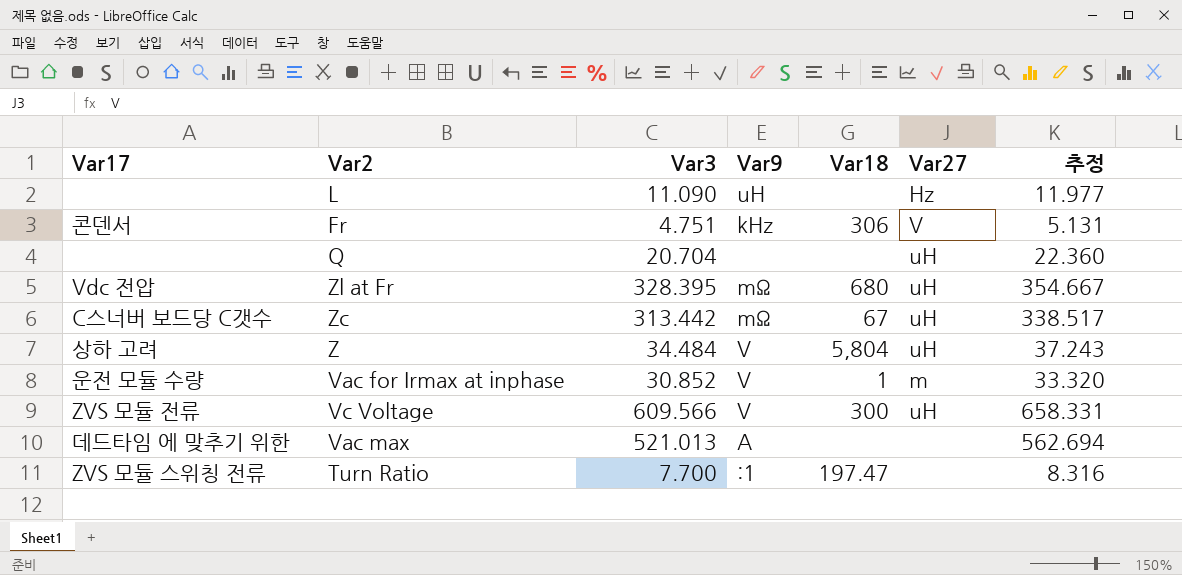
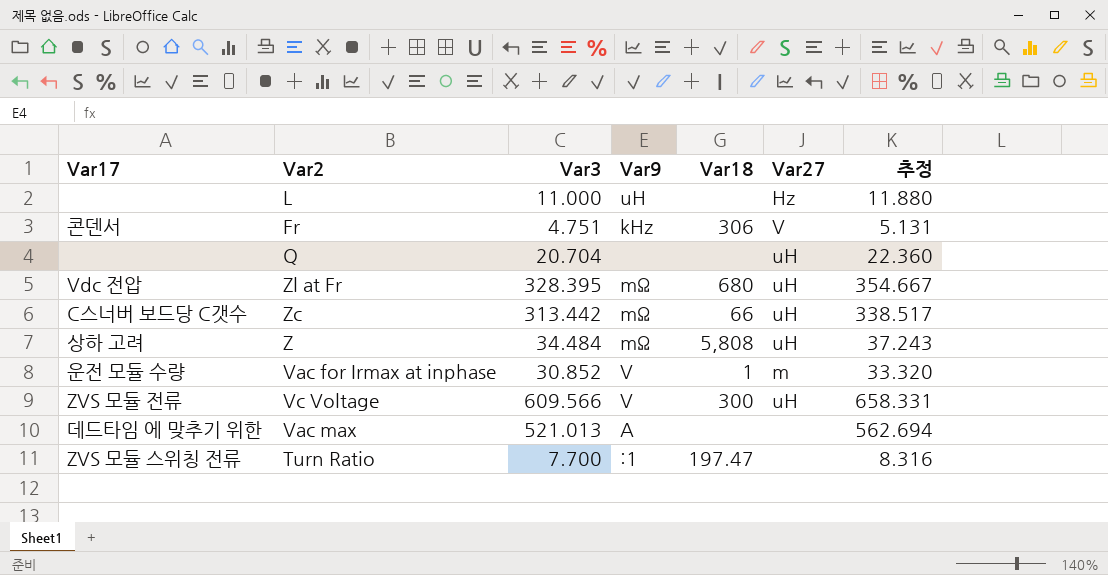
L | Var3: 11.090 -> 11.000
L | 추정: 11.977 -> 11.880
Zc | Var18: 67 -> 66
Z | Var9: V -> mΩ
Z | Var18: 5,804 -> 5,808

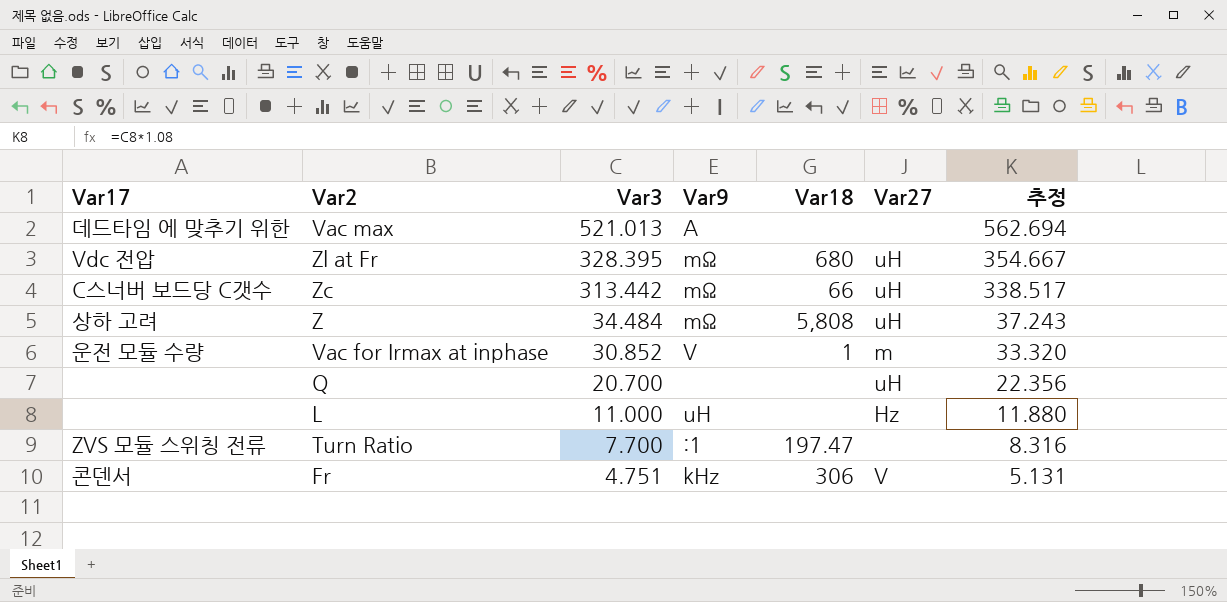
row order: none -> Var3 descending
row Vc Voltage: ZVS 모듈 전류 | 609.566 | V | 300 | uH | 658.331 -> none
Q | Var3: 20.704 -> 20.700
Q | 추정: 22.360 -> 22.356

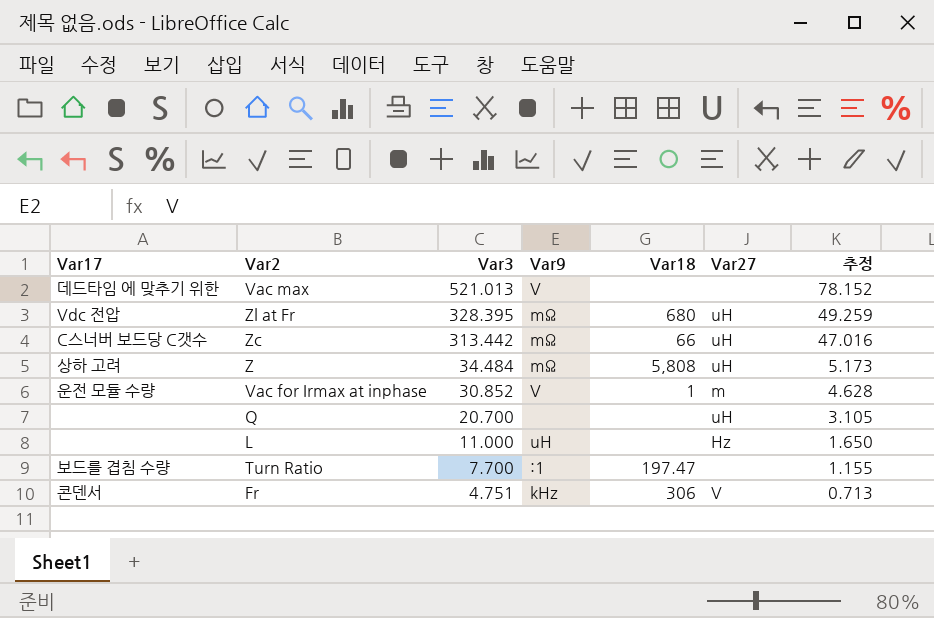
column 추정 | formula: [Var3] * 1.08 -> [Var3] * 0.15
Vac max | Var9: A -> V
Turn Ratio | Var17: ZVS 모듈 스위칭 전류 -> 보드를 겹침 수량

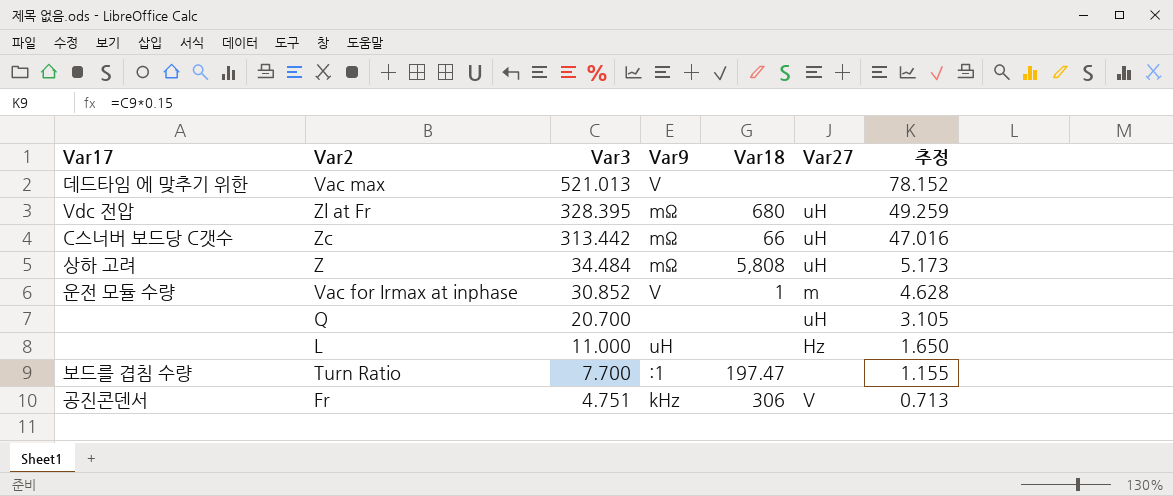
Fr | Var17: 콘덴서 -> 공진콘덴서

